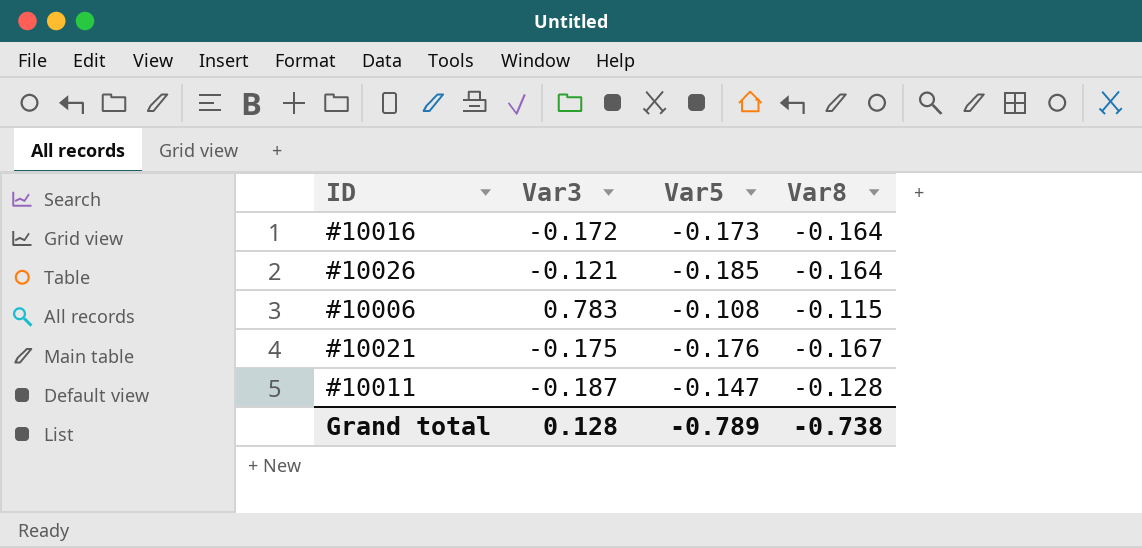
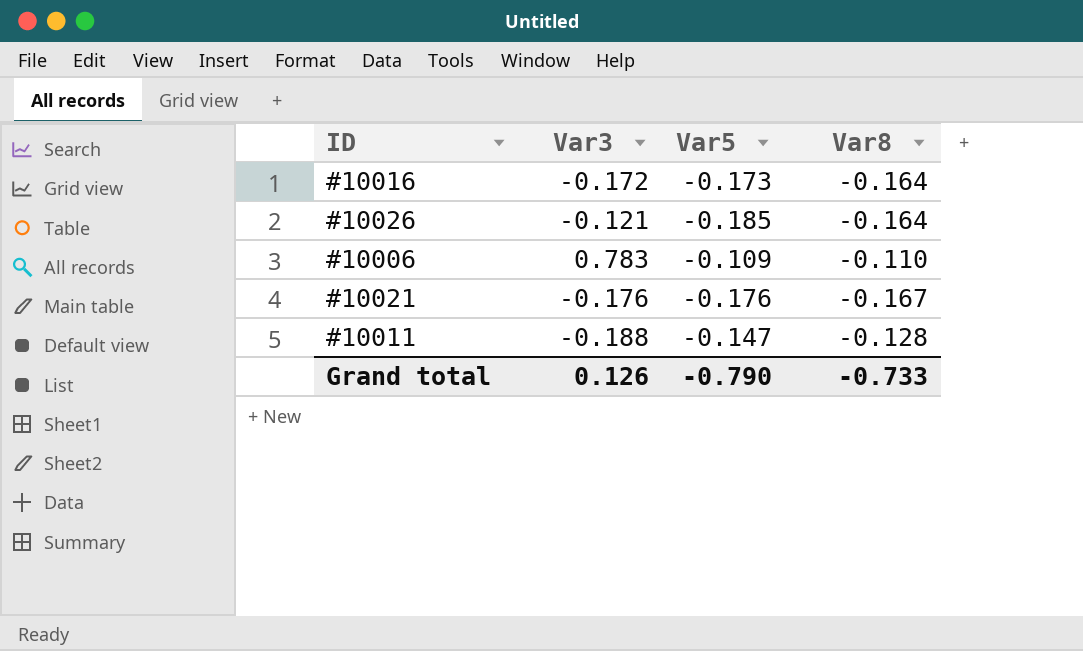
#10006 | Var5: -0.108 -> -0.109
#10006 | Var8: -0.115 -> -0.110
#10021 | Var3: -0.175 -> -0.176
#10011 | Var3: -0.187 -> -0.188
Grand total | Var3: 0.128 -> 0.126
Grand total | Var5: -0.789 -> -0.790
Grand total | Var8: -0.738 -> -0.733

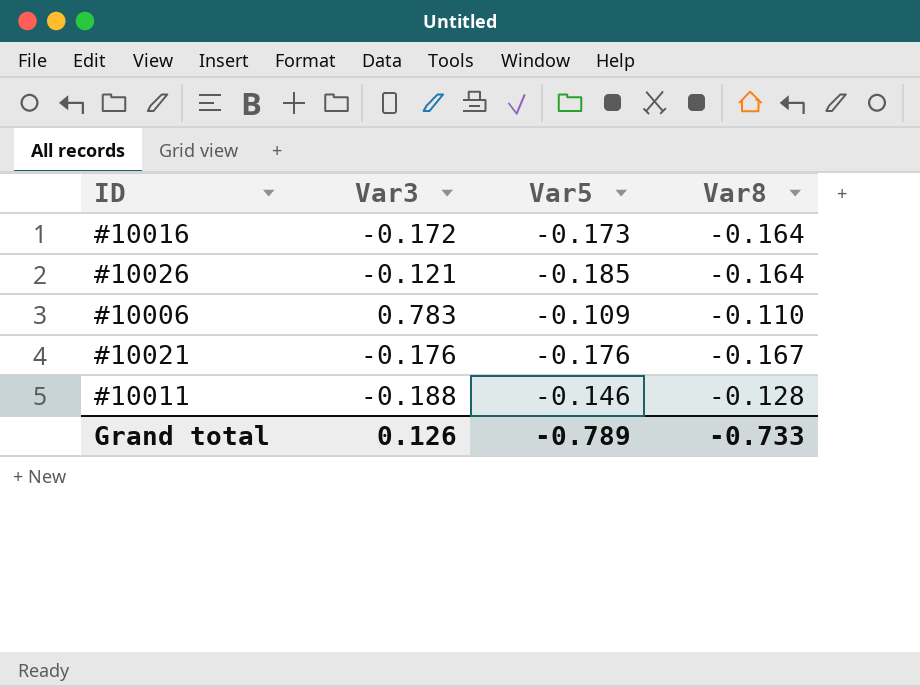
#10011 | Var5: -0.147 -> -0.146
Grand total | Var5: -0.790 -> -0.789

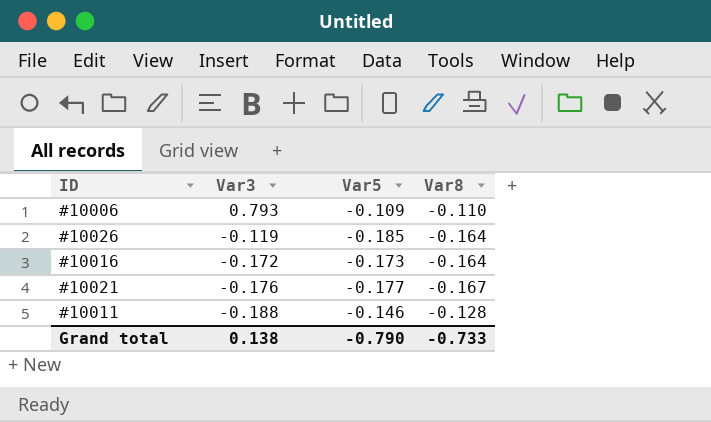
row order: none -> Var3 descending
#10006 | Var3: 0.783 -> 0.793
#10026 | Var3: -0.121 -> -0.119
#10021 | Var5: -0.176 -> -0.177
Grand total | Var3: 0.126 -> 0.138
Grand total | Var5: -0.789 -> -0.790

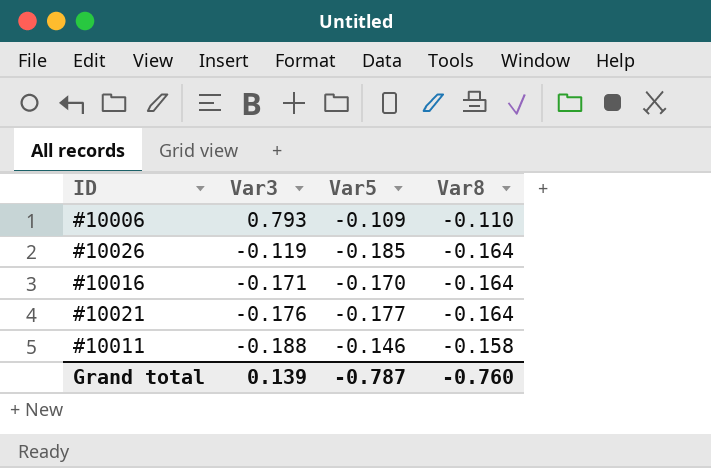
#10016 | Var3: -0.172 -> -0.171
#10016 | Var5: -0.173 -> -0.170
#10021 | Var8: -0.167 -> -0.164
#10011 | Var8: -0.128 -> -0.158
Grand total | Var3: 0.138 -> 0.139
Grand total | Var5: -0.790 -> -0.787
Grand total | Var8: -0.733 -> -0.760

